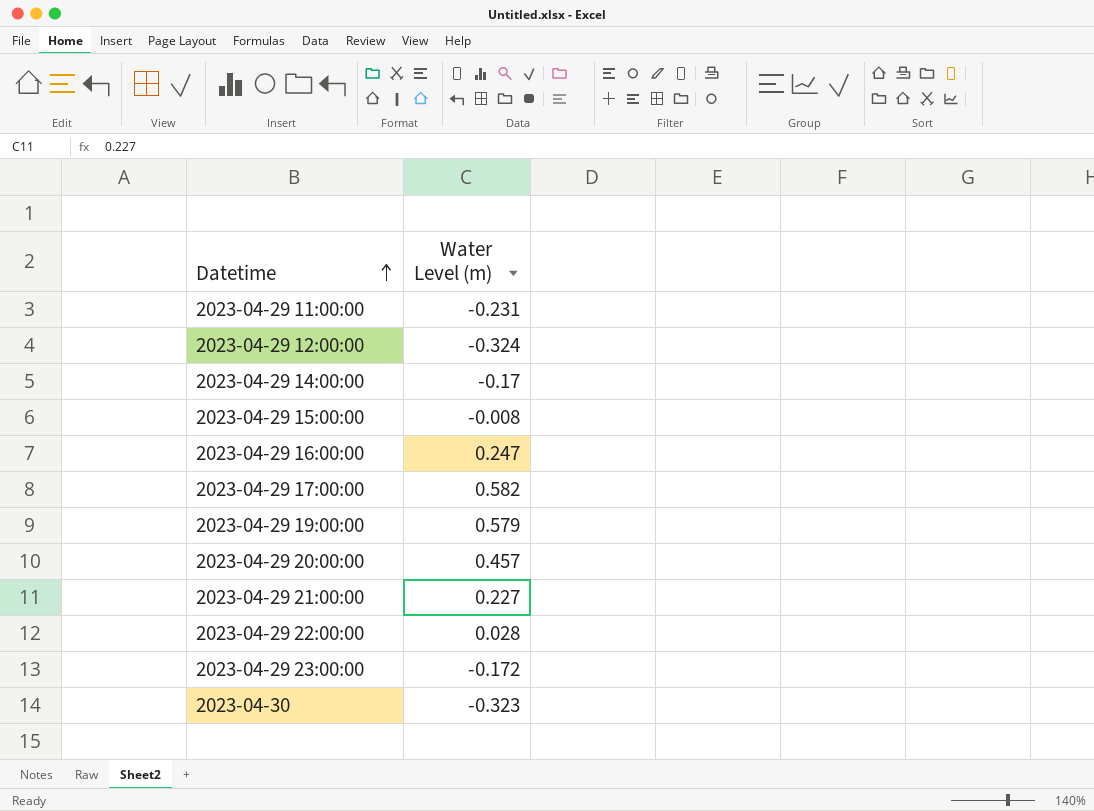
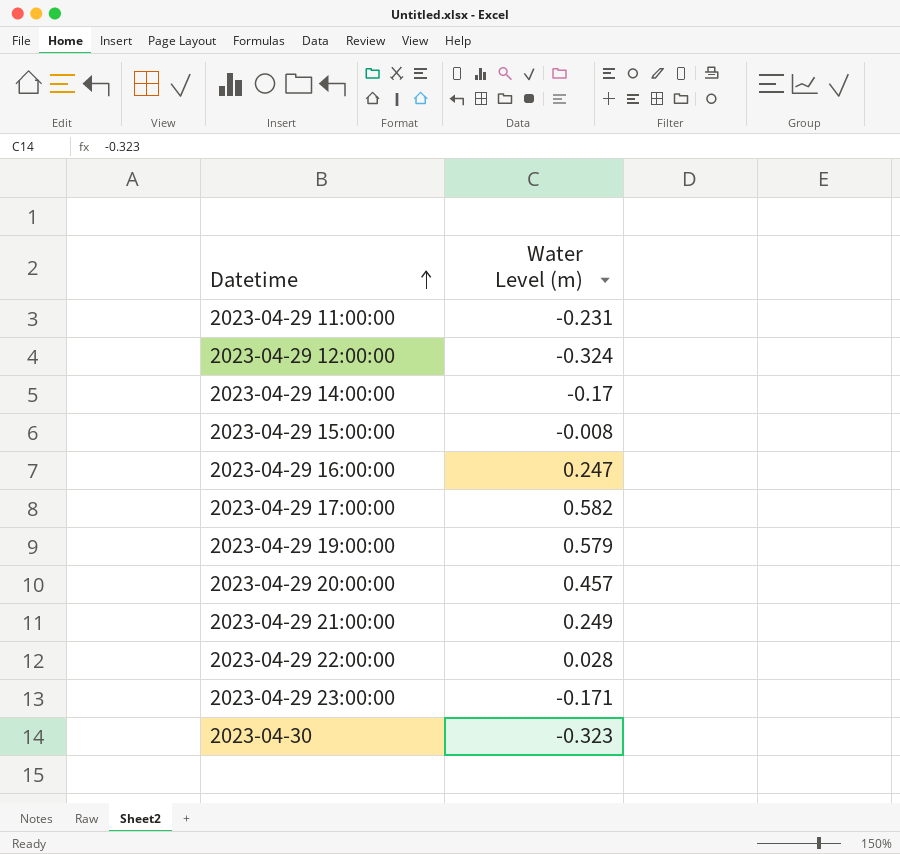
2023-04-29 21:00:00 | Water Level (m): 0.227 -> 0.249
2023-04-29 23:00:00 | Water Level (m): -0.172 -> -0.171

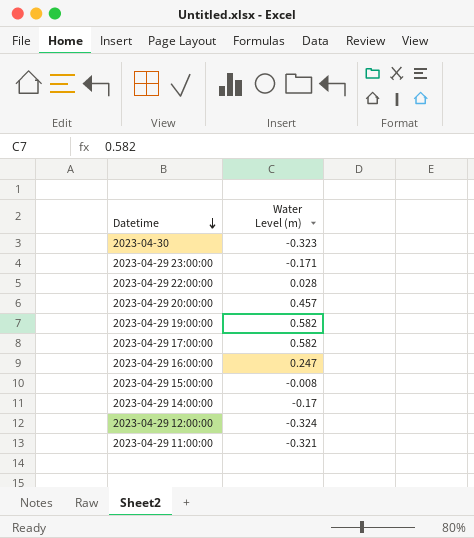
row order: Datetime ascending -> Datetime descending
row 2023-04-29 21:00:00: 0.249 -> none
2023-04-29 19:00:00 | Water Level (m): 0.579 -> 0.582
2023-04-29 11:00:00 | Water Level (m): -0.231 -> -0.321

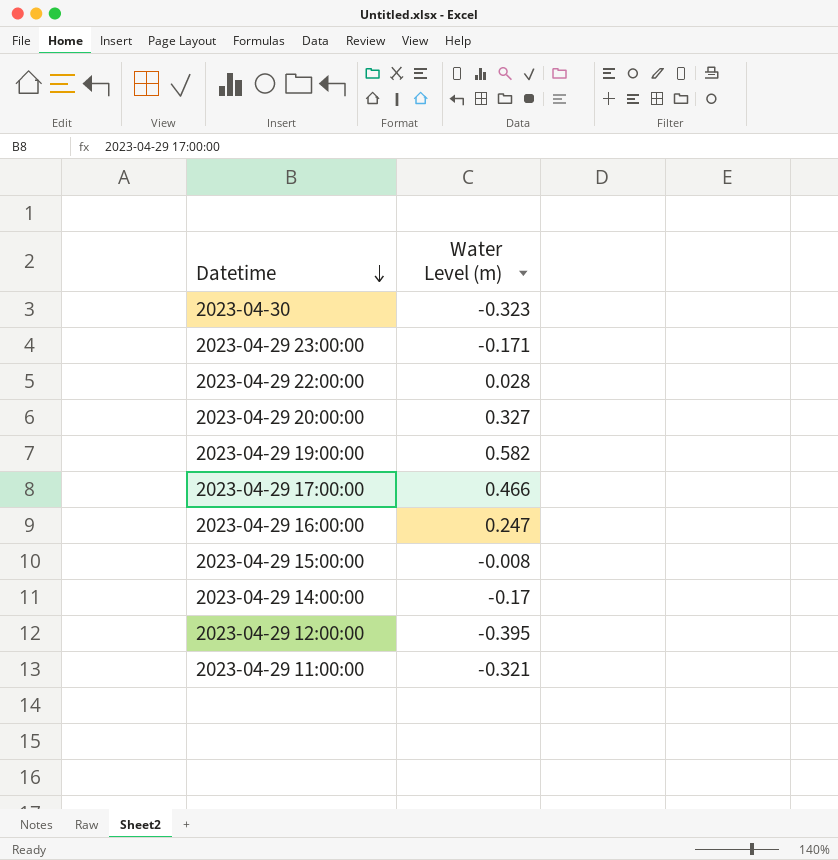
2023-04-29 20:00:00 | Water Level (m): 0.457 -> 0.327
2023-04-29 17:00:00 | Water Level (m): 0.582 -> 0.466
2023-04-29 12:00:00 | Water Level (m): -0.324 -> -0.395

